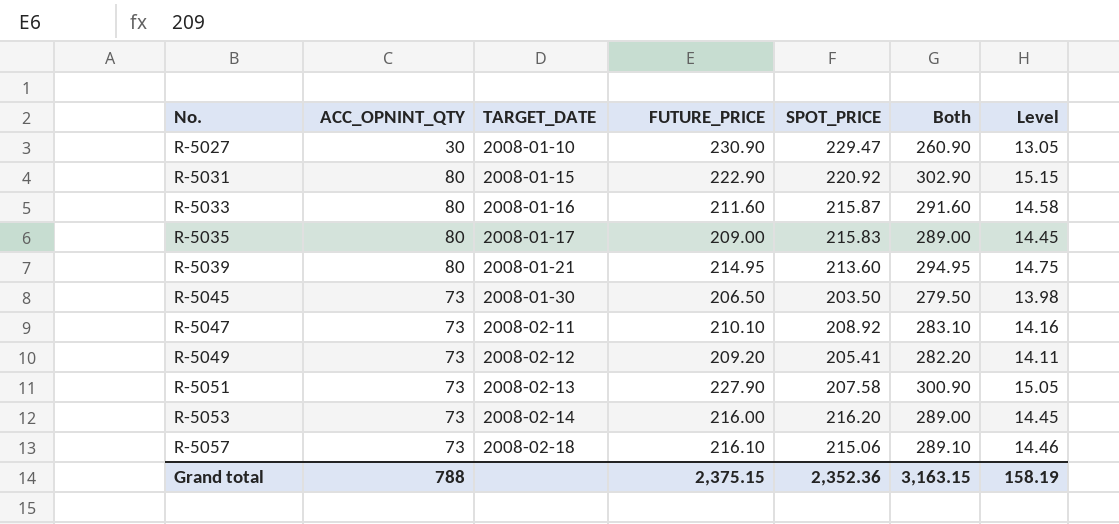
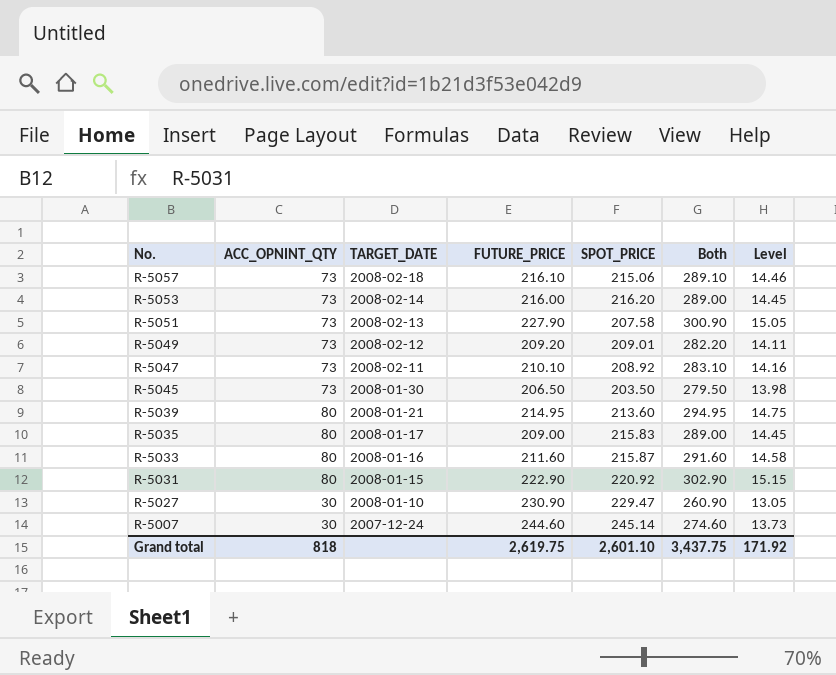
row order: No. ascending -> No. descending
R-5049 | SPOT_PRICE: 205.41 -> 209.01
row R-5007: none -> 30 | 2007-12-24 | 244.60 | 245.14 | 274.60 | 13.73
Grand total | ACC_OPNINT_QTY: 788 -> 818
Grand total | FUTURE_PRICE: 2,375.15 -> 2,619.75
Grand total | SPOT_PRICE: 2,352.36 -> 2,601.10
Grand total | Both: 3,163.15 -> 3,437.75
Grand total | Level: 158.19 -> 171.92

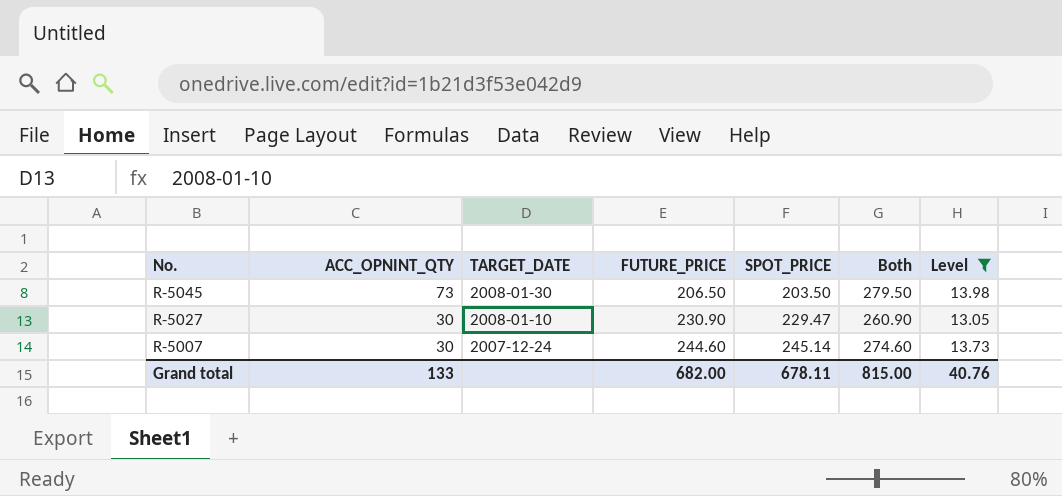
filter: none -> Level <= 13.98
Grand total | ACC_OPNINT_QTY: 818 -> 133
Grand total | FUTURE_PRICE: 2,619.75 -> 682.00
Grand total | SPOT_PRICE: 2,601.10 -> 678.11
Grand total | Both: 3,437.75 -> 815.00
Grand total | Level: 171.92 -> 40.76

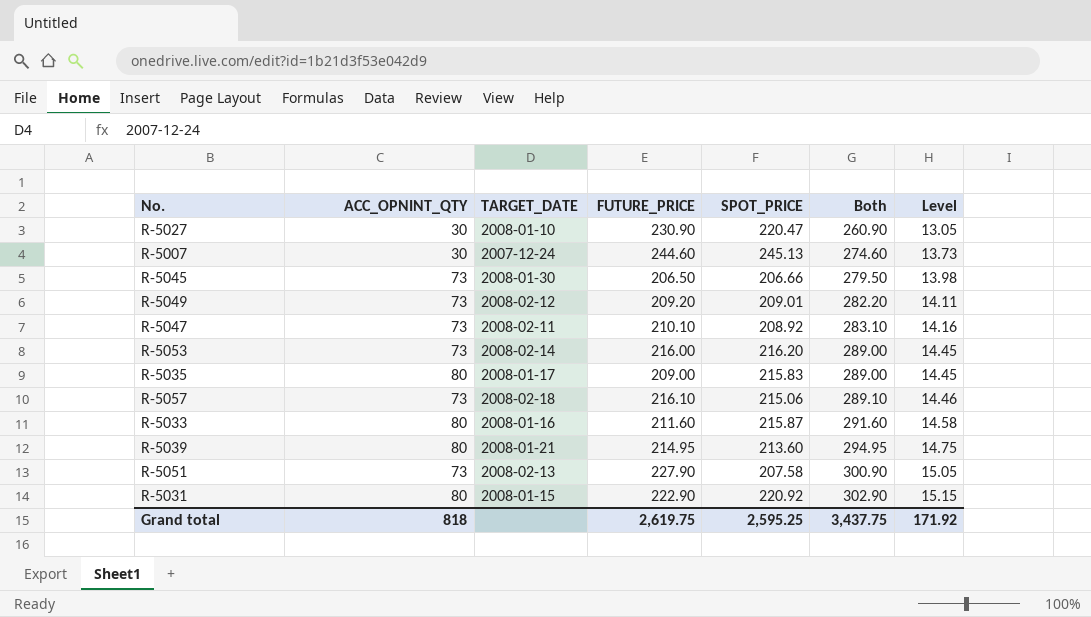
filter: Level <= 13.98 -> none
row order: No. descending -> Both ascending
R-5027 | SPOT_PRICE: 229.47 -> 220.47
R-5007 | SPOT_PRICE: 245.14 -> 245.13
R-5045 | SPOT_PRICE: 203.50 -> 206.66
Grand total | ACC_OPNINT_QTY: 133 -> 818
Grand total | FUTURE_PRICE: 682.00 -> 2,619.75
Grand total | SPOT_PRICE: 678.11 -> 2,595.25
Grand total | Both: 815.00 -> 3,437.75
Grand total | Level: 40.76 -> 171.92

